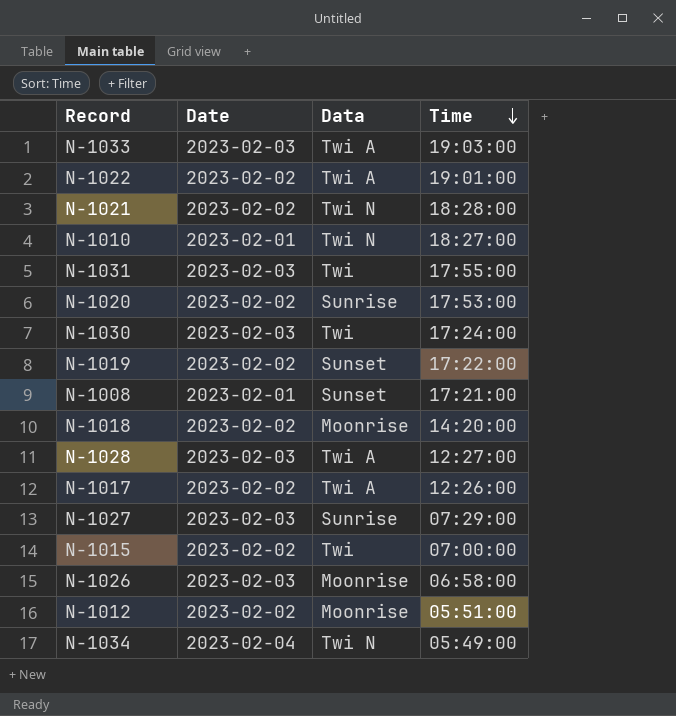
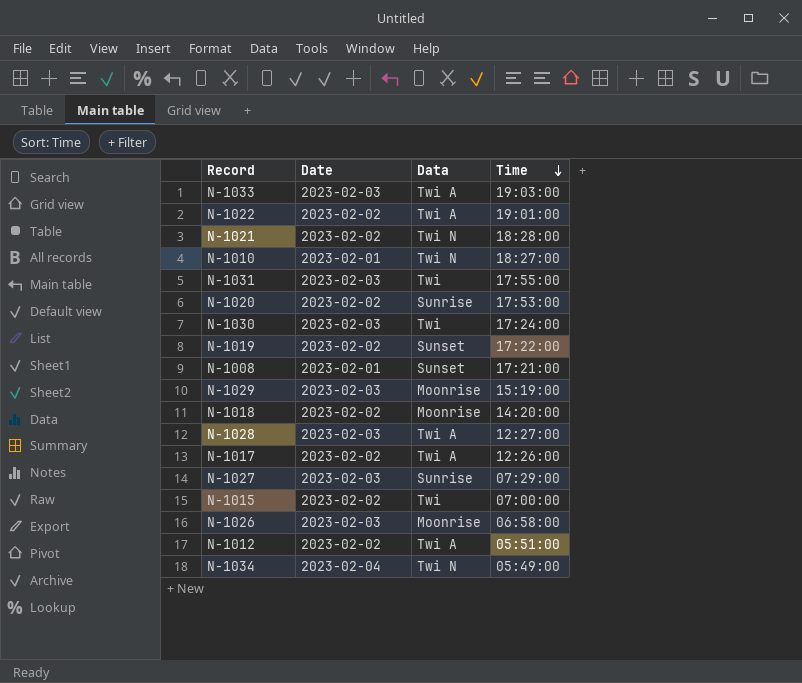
row N-1029: none -> 2023-02-03 | Moonrise | 15:19:00
N-1012 | Data: Moonrise -> Twi A

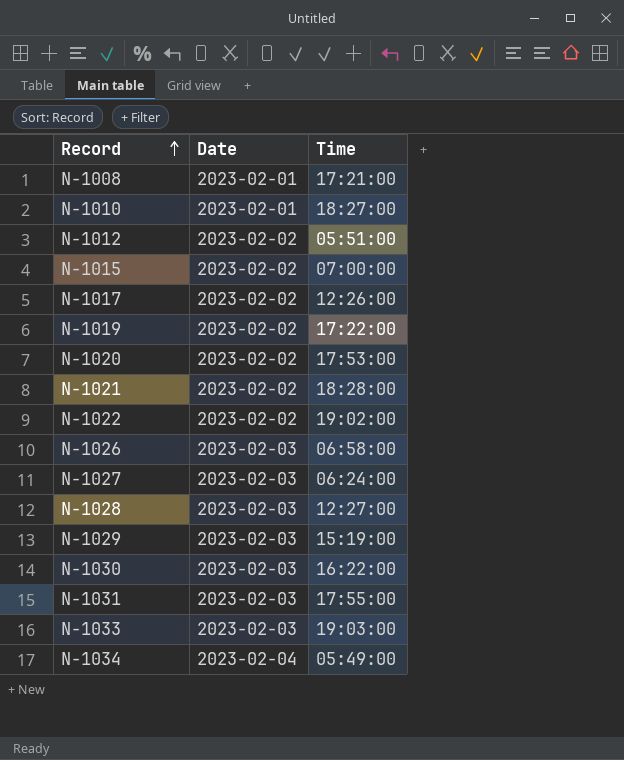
row order: Time descending -> Record ascending
column Data | position: 3 -> none
row N-1018: 2023-02-02 | Moonrise | 14:20:00 -> none
N-1022 | Time: 19:01:00 -> 19:02:00
N-1027 | Time: 07:29:00 -> 06:24:00
N-1030 | Time: 17:24:00 -> 16:22:00

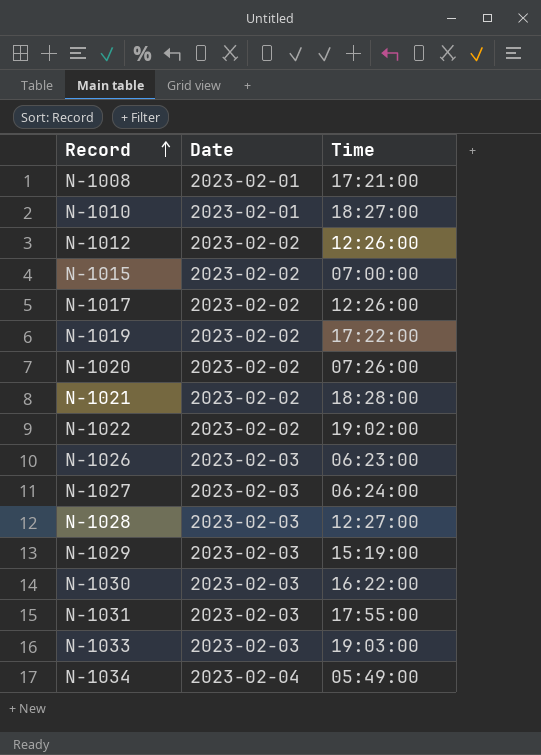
N-1012 | Time: 05:51:00 -> 12:26:00
N-1020 | Time: 17:53:00 -> 07:26:00
N-1026 | Time: 06:58:00 -> 06:23:00

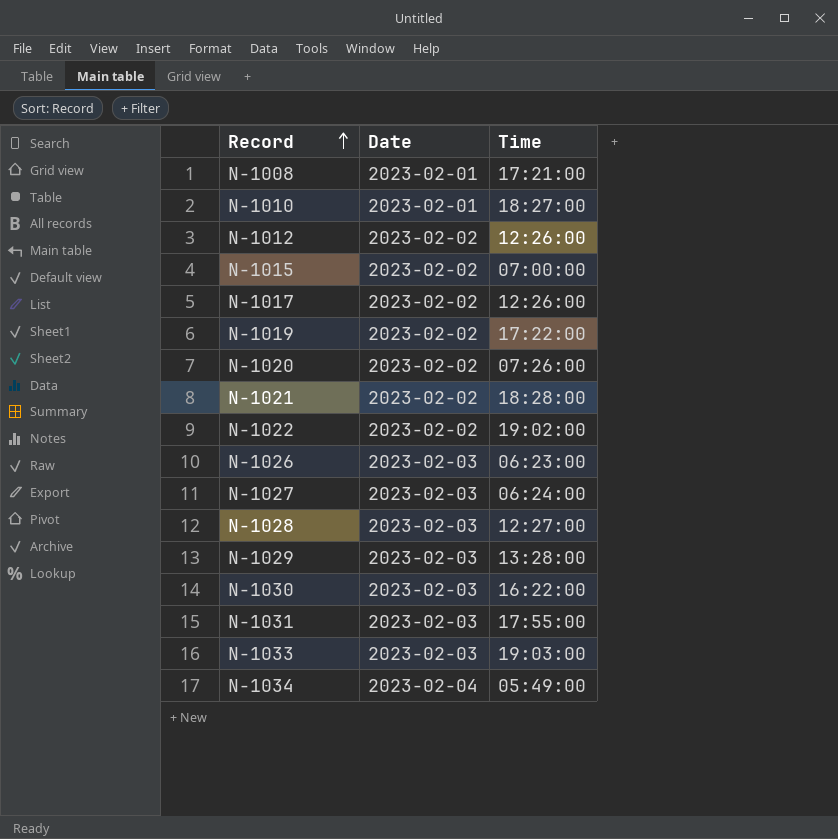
N-1029 | Time: 15:19:00 -> 13:28:00

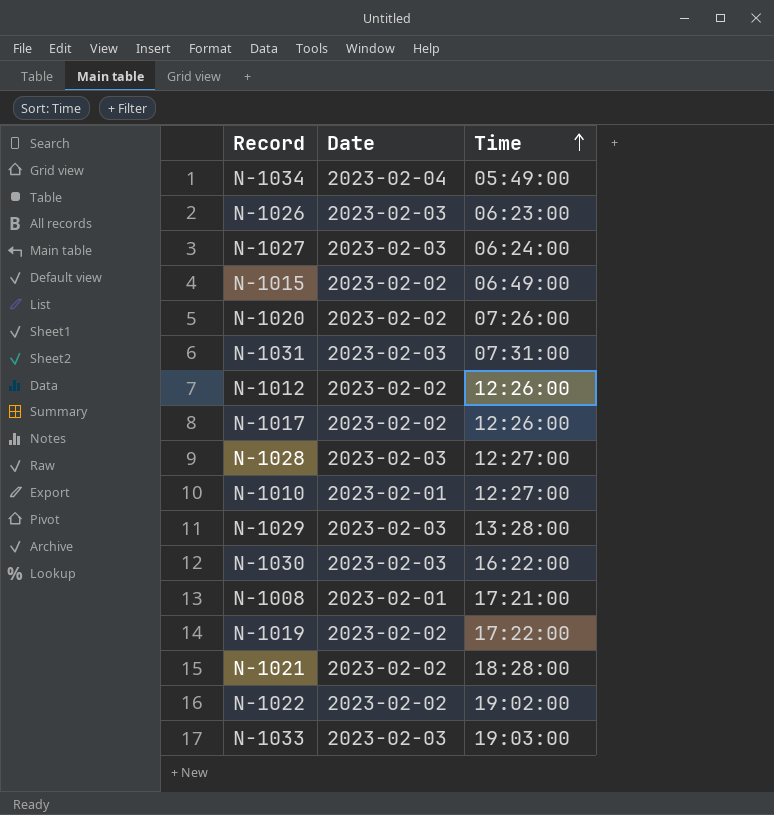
row order: Record ascending -> Time ascending
N-1015 | Time: 07:00:00 -> 06:49:00
N-1031 | Time: 17:55:00 -> 07:31:00
N-1010 | Time: 18:27:00 -> 12:27:00

